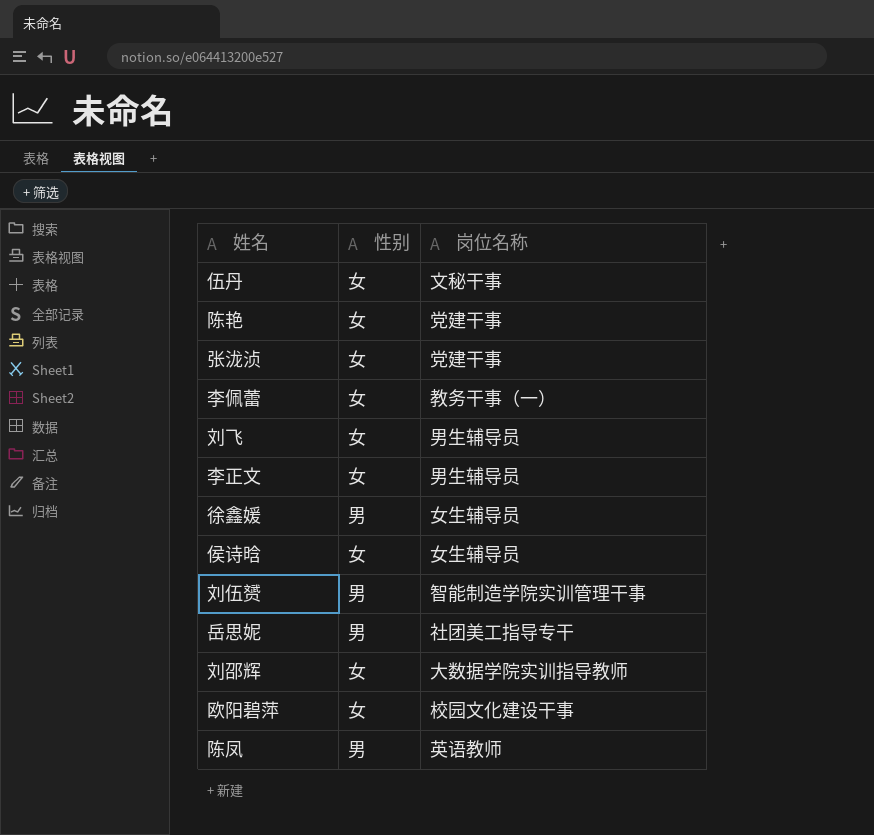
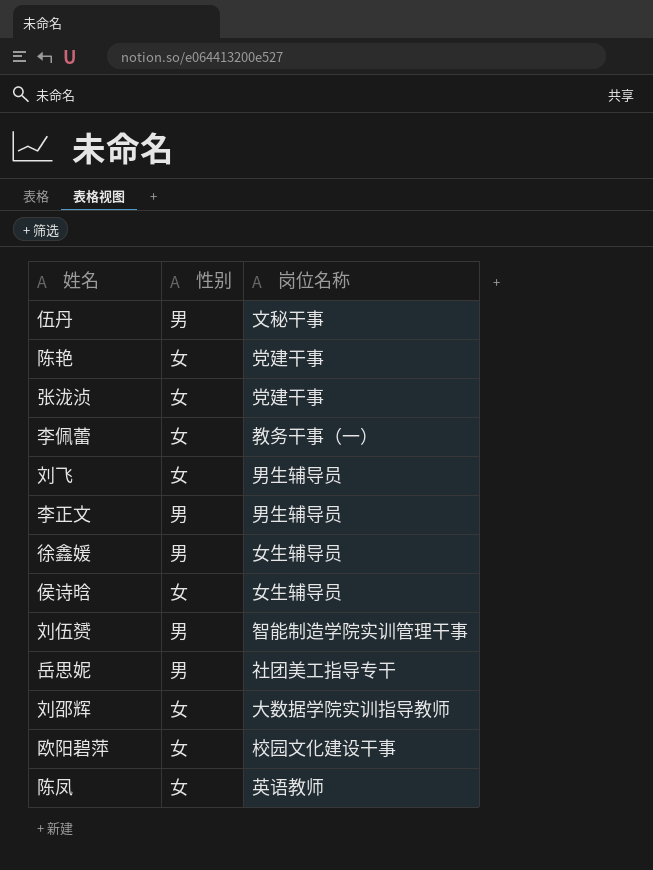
伍丹 | 性别: 女 -> 男
李正文 | 性别: 女 -> 男
陈凤 | 性别: 男 -> 女

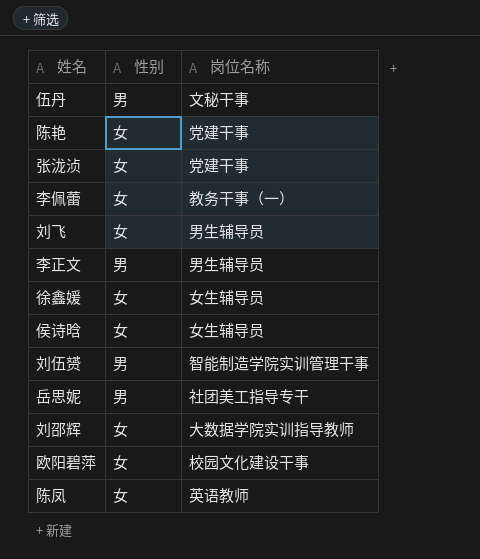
徐鑫媛 | 性别: 男 -> 女

